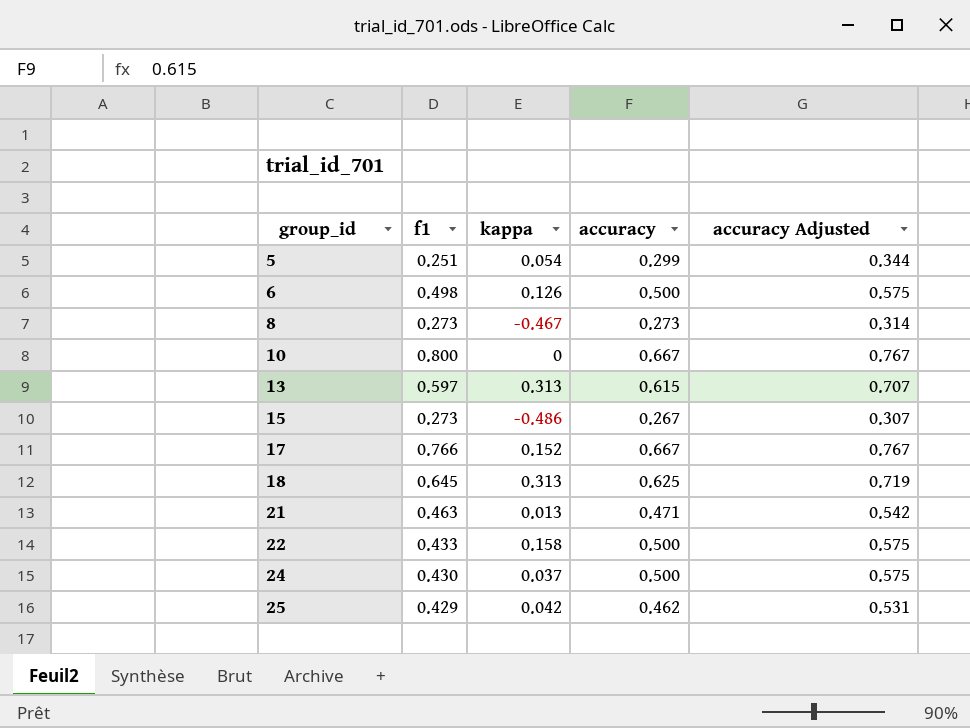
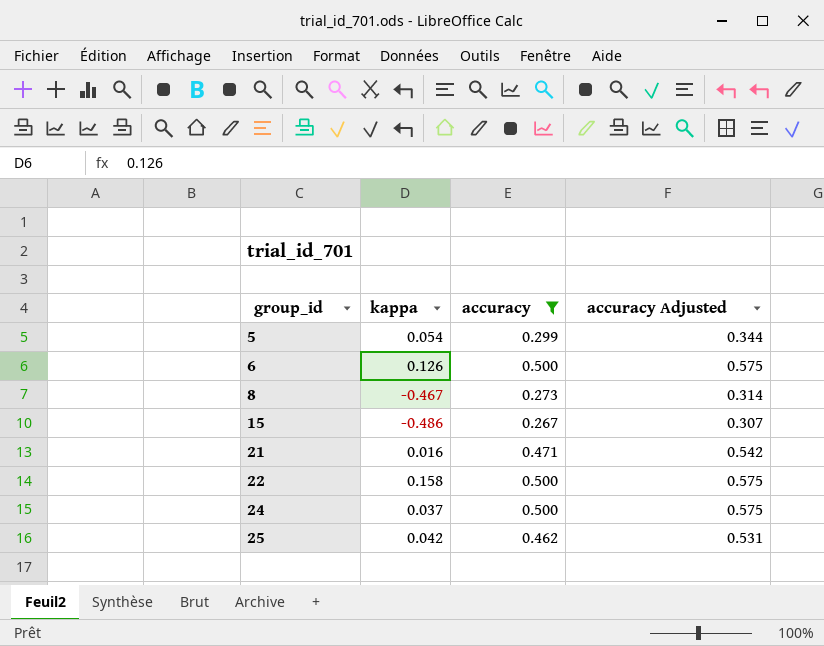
filter: none -> accuracy <= 0.500
column f1 | position: 2 -> none
21 | kappa: 0.013 -> 0.016

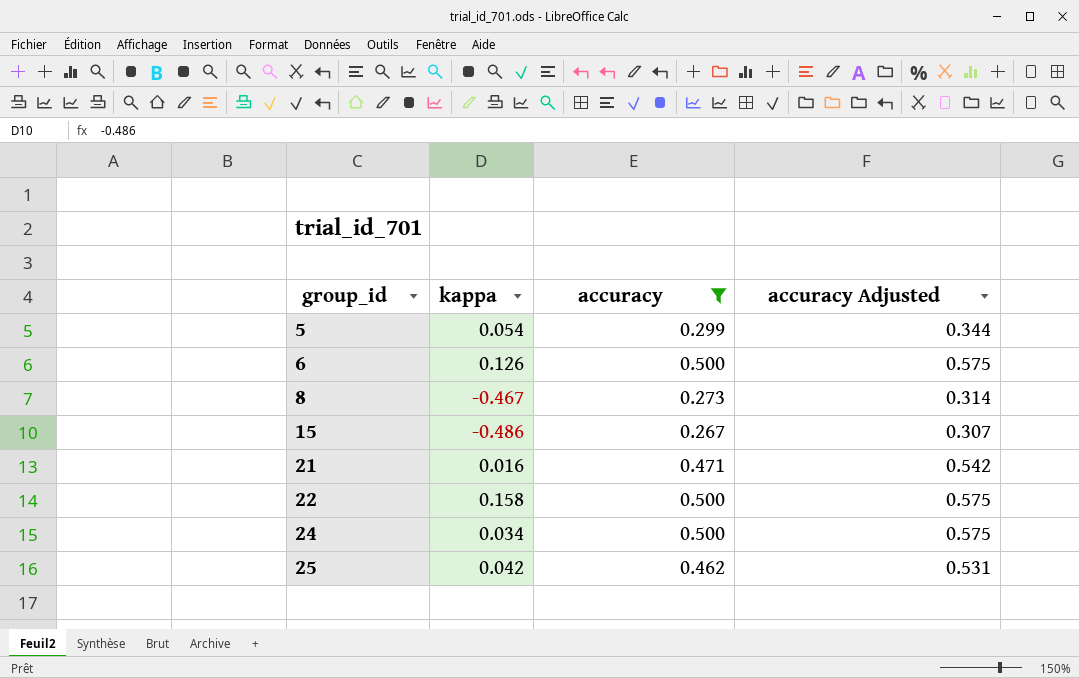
24 | kappa: 0.037 -> 0.034

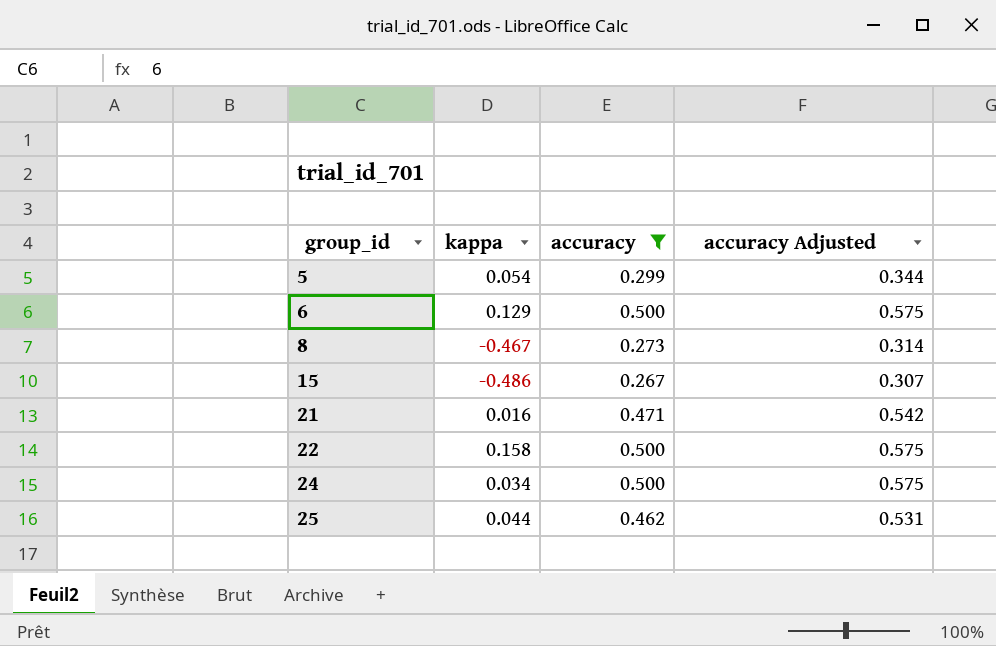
6 | kappa: 0.126 -> 0.129
25 | kappa: 0.042 -> 0.044

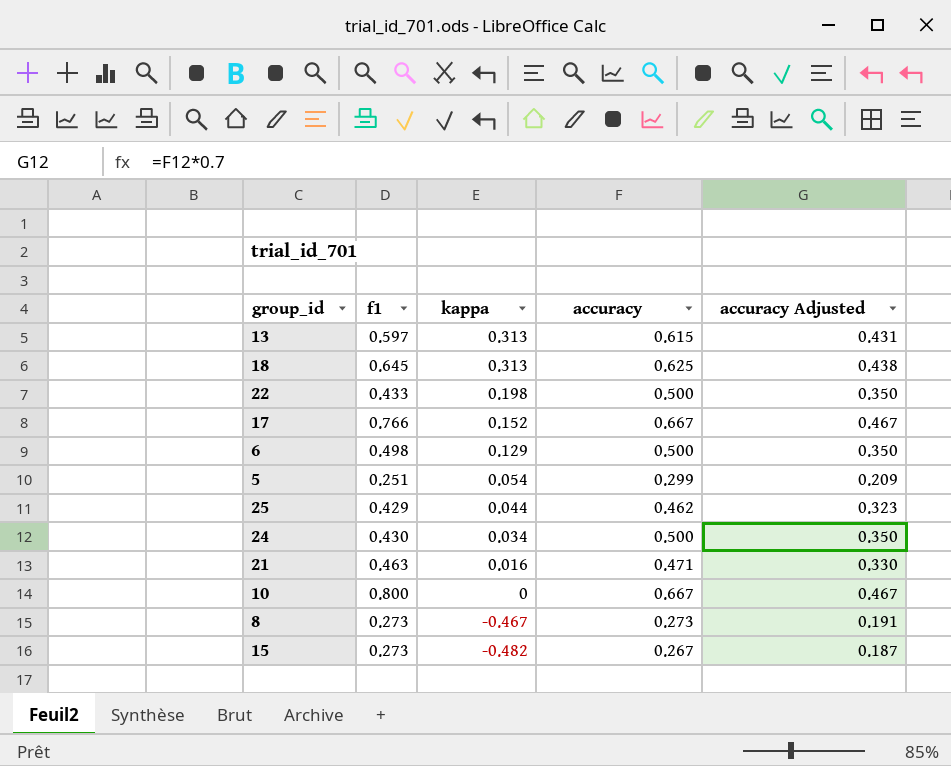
filter: accuracy <= 0.500 -> none
row order: group_id ascending -> kappa descending
column f1 | position: none -> 2
column accuracy Adjusted | formula: [accuracy] * 1.15 -> [accuracy] * 0.7
22 | kappa: 0.158 -> 0.198
15 | kappa: -0.486 -> -0.482

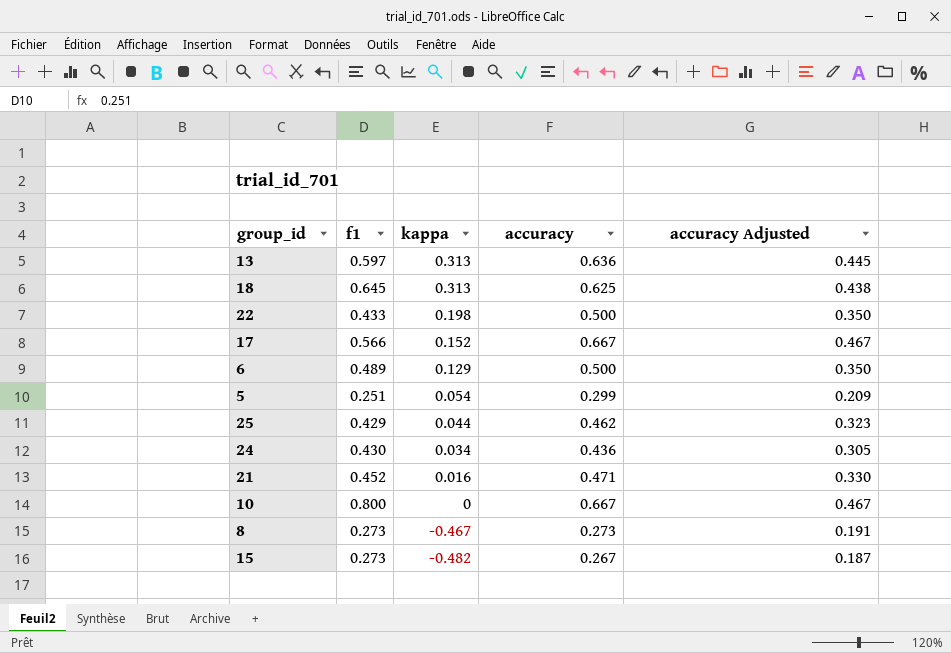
13 | accuracy: 0.615 -> 0.636
13 | accuracy Adjusted: 0.431 -> 0.445
17 | f1: 0.766 -> 0.566
6 | f1: 0.498 -> 0.489
24 | accuracy: 0.500 -> 0.436
24 | accuracy Adjusted: 0.350 -> 0.305
21 | f1: 0.463 -> 0.452

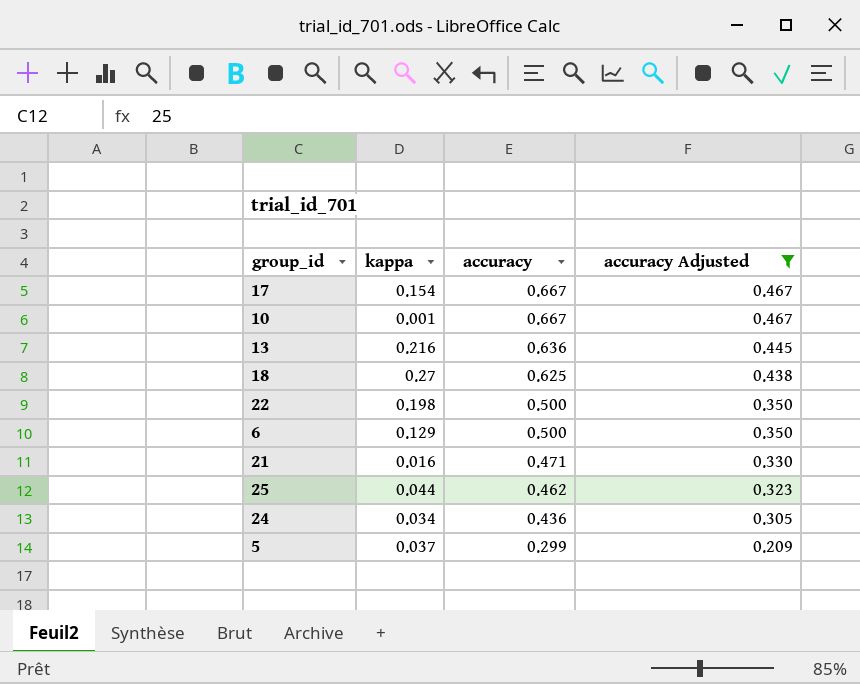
filter: none -> accuracy Adjusted >= 0.209
row order: kappa descending -> accuracy descending
column f1 | position: 2 -> none
17 | kappa: 0.152 -> 0.154
10 | kappa: 0 -> 0.001
13 | kappa: 0.313 -> 0.216
18 | kappa: 0.313 -> 0.27
5 | kappa: 0.054 -> 0.037

